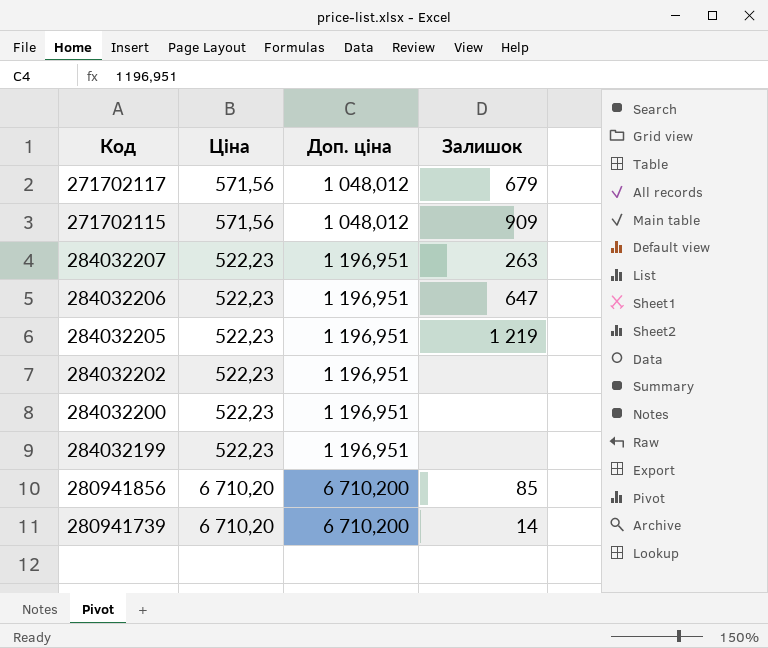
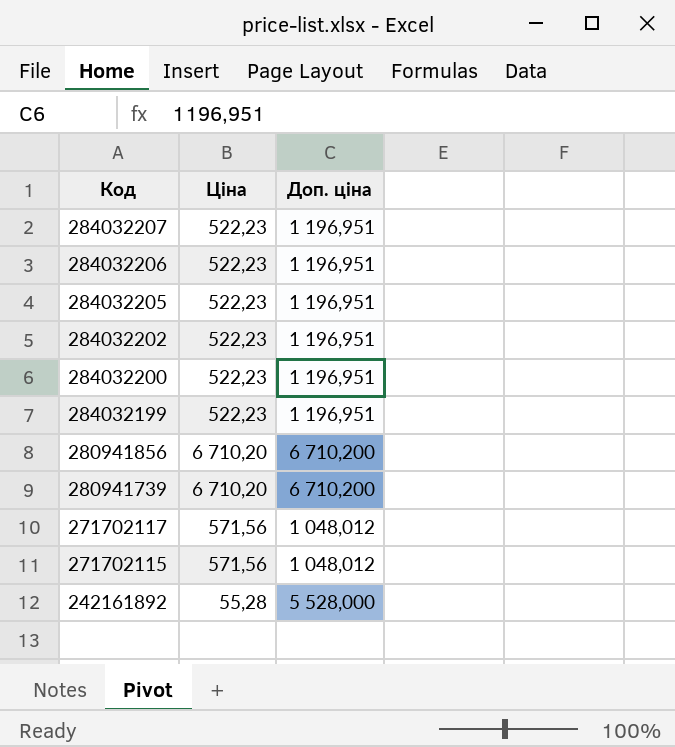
row order: Доп. ціна ascending -> Код descending
column Залишок | position: 4 -> none
row 242161892: none -> 55,28 | 5 528,000

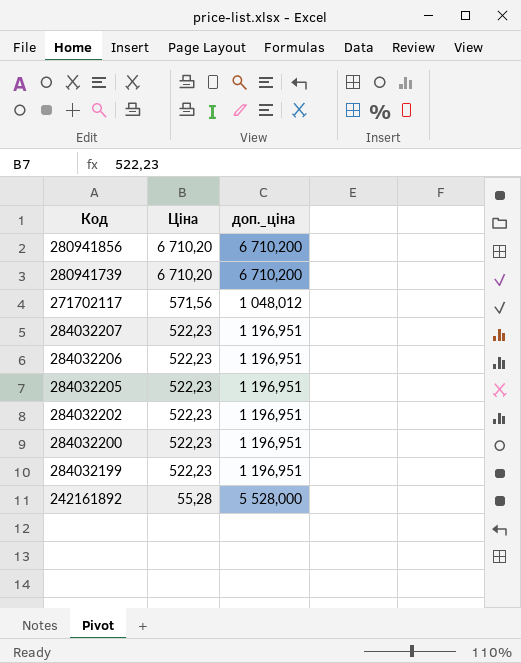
row order: Код descending -> Ціна descending
column name: Доп. ціна -> доп._ціна
row 271702115: 571,56 | 1 048,012 -> none

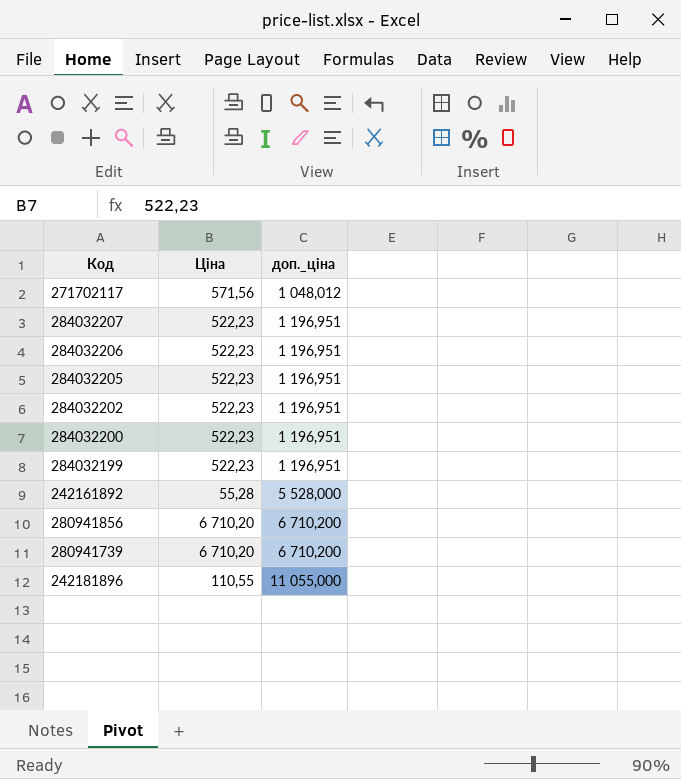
row order: Ціна descending -> доп._ціна ascending
row 242181896: none -> 110,55 | 11 055,000

